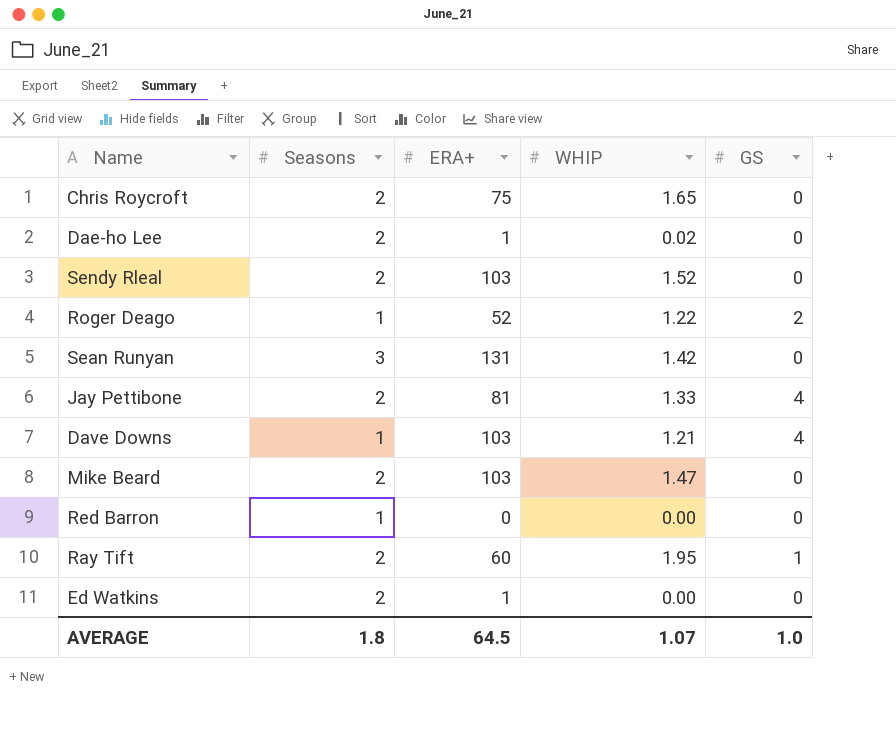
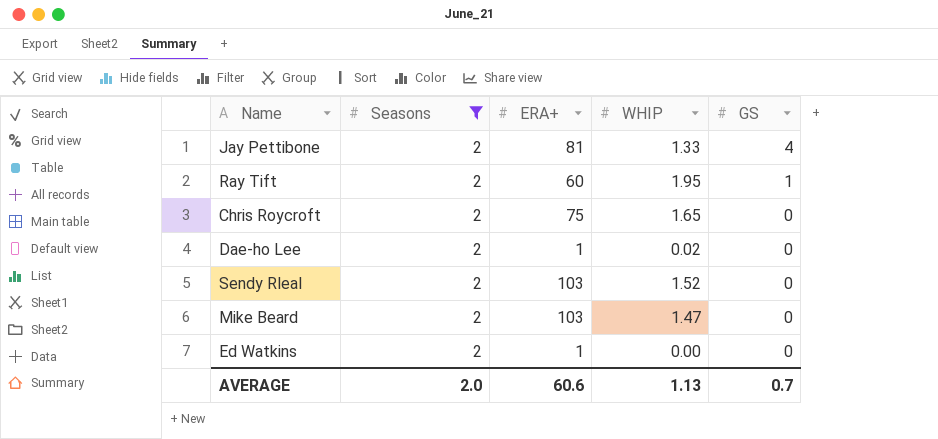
filter: none -> Seasons = 2
row order: none -> GS descending
AVERAGE | Seasons: 1.8 -> 2.0
AVERAGE | ERA+: 64.5 -> 60.6
AVERAGE | WHIP: 1.07 -> 1.13
AVERAGE | GS: 1.0 -> 0.7

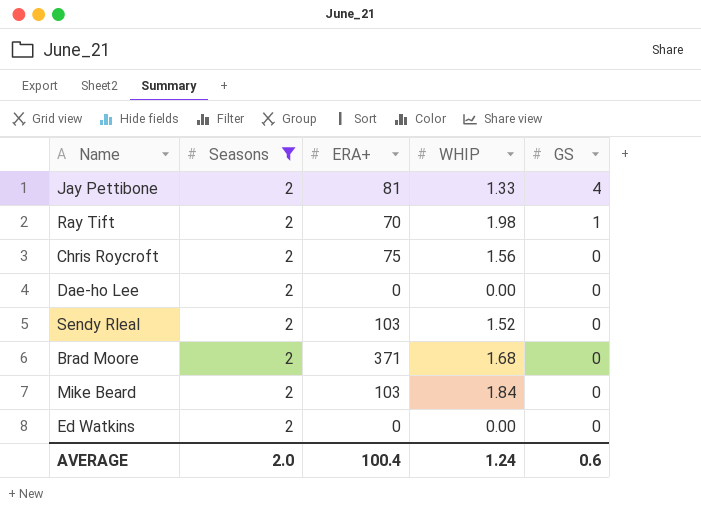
Ray Tift | ERA+: 60 -> 70
Ray Tift | WHIP: 1.95 -> 1.98
Chris Roycroft | WHIP: 1.65 -> 1.56
Dae-ho Lee | ERA+: 1 -> 0
Dae-ho Lee | WHIP: 0.02 -> 0.00
row Brad Moore: none -> 2 | 371 | 1.68 | 0
Mike Beard | WHIP: 1.47 -> 1.84
Ed Watkins | ERA+: 1 -> 0
AVERAGE | ERA+: 60.6 -> 100.4
AVERAGE | WHIP: 1.13 -> 1.24
AVERAGE | GS: 0.7 -> 0.6

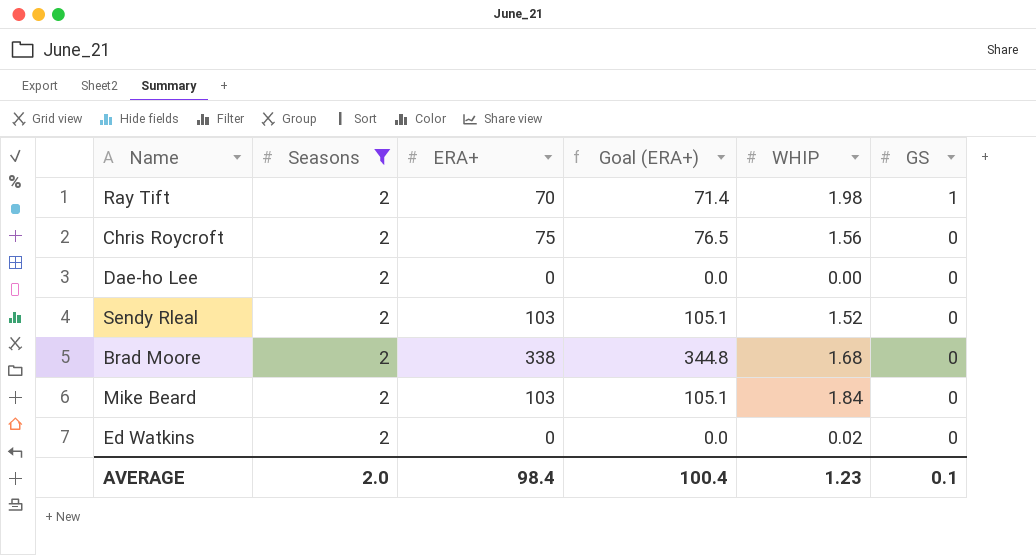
column Goal (ERA+) | formula: none -> [ERA+] * 1.02
row Jay Pettibone: 2 | 81 | 1.33 | 4 -> none
Brad Moore | ERA+: 371 -> 338
Ed Watkins | WHIP: 0.00 -> 0.02
AVERAGE | ERA+: 100.4 -> 98.4
AVERAGE | WHIP: 1.24 -> 1.23
AVERAGE | GS: 0.6 -> 0.1

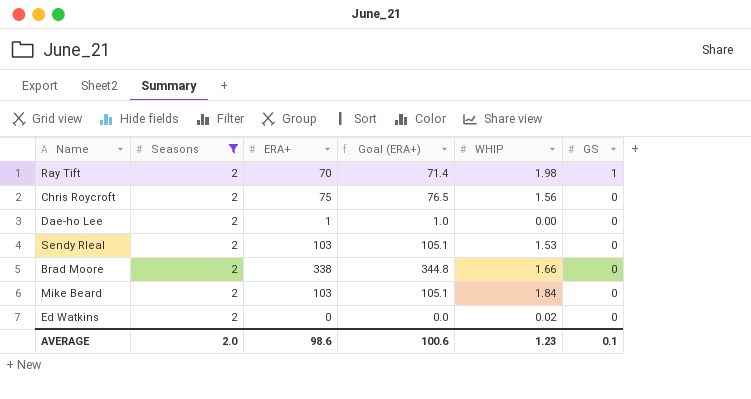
Dae-ho Lee | ERA+: 0 -> 1
Dae-ho Lee | Goal (ERA+): 0.0 -> 1.0
Sendy Rleal | WHIP: 1.52 -> 1.53
Brad Moore | WHIP: 1.68 -> 1.66
AVERAGE | ERA+: 98.4 -> 98.6
AVERAGE | Goal (ERA+): 100.4 -> 100.6

